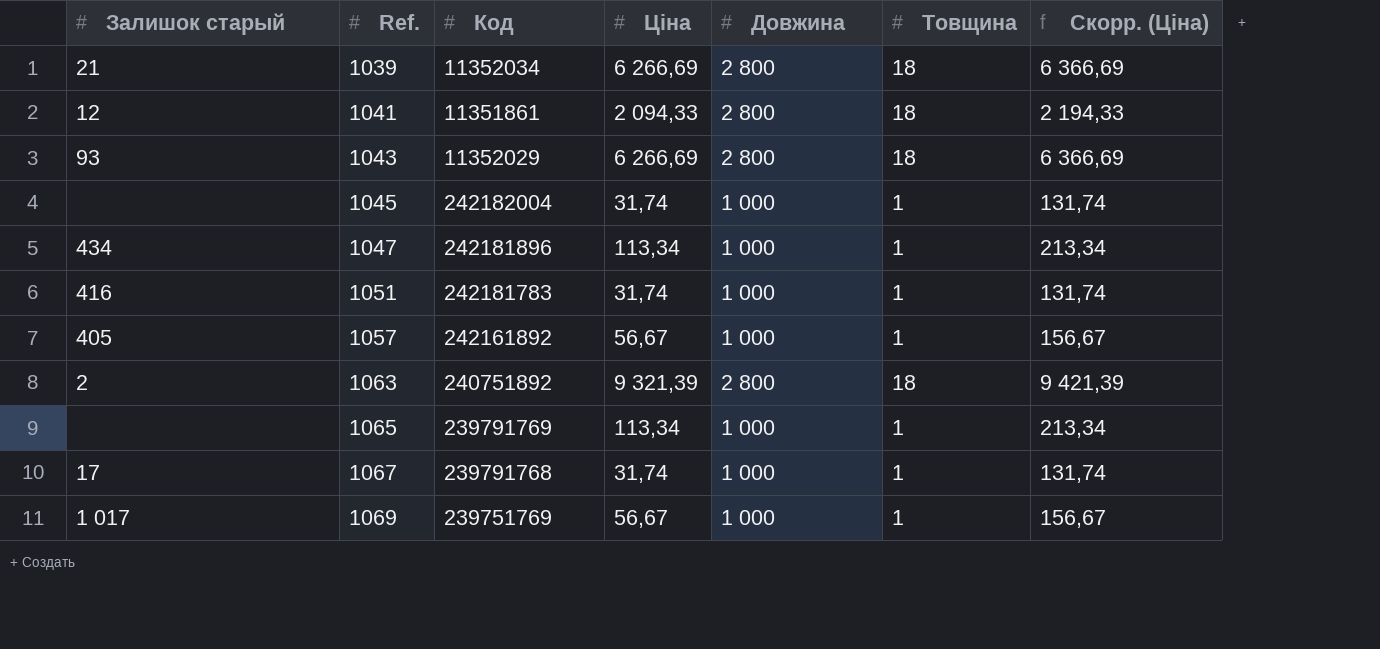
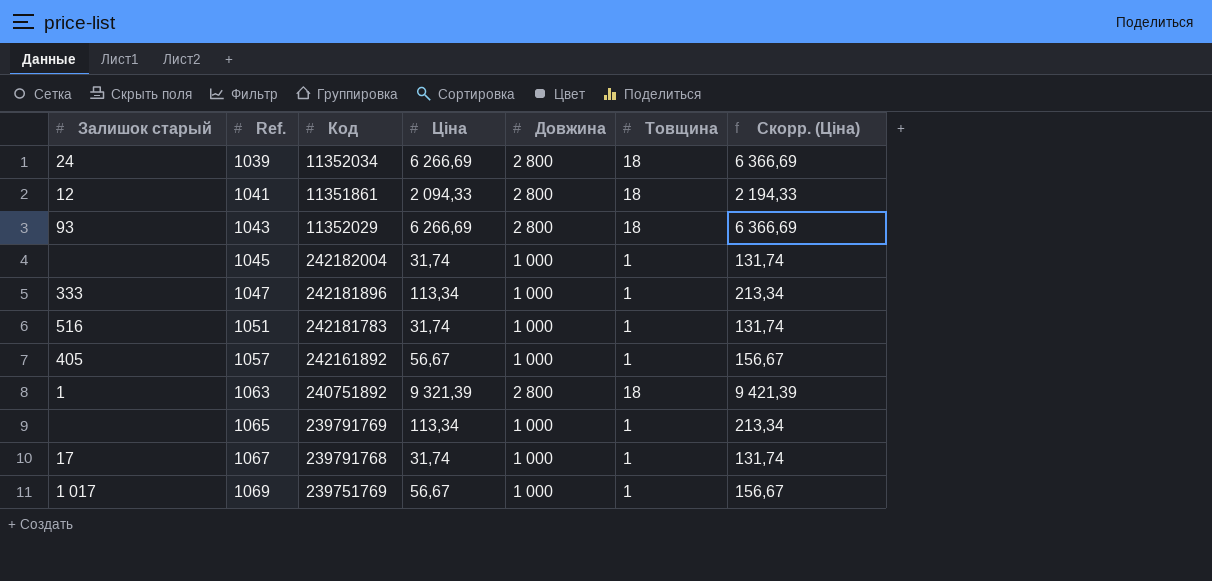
1039 | Залишок старый: 21 -> 24
1047 | Залишок старый: 434 -> 333
1051 | Залишок старый: 416 -> 516
1063 | Залишок старый: 2 -> 1

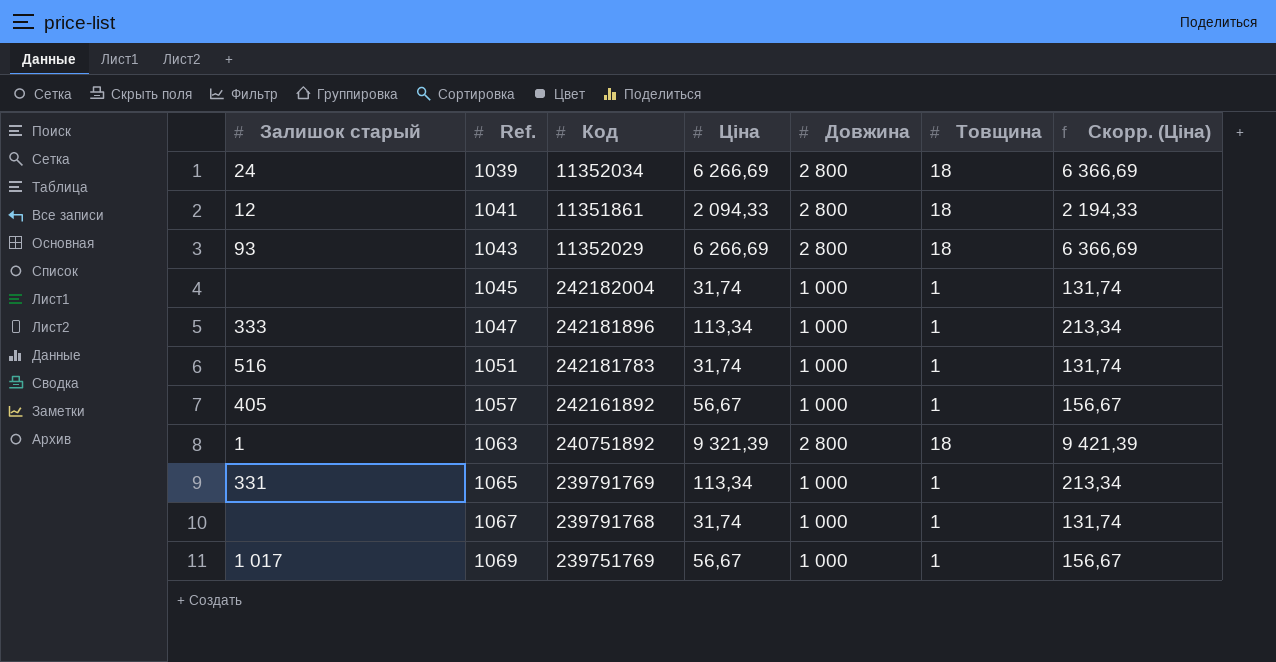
1065 | Залишок старый: none -> 331
1067 | Залишок старый: 17 -> none

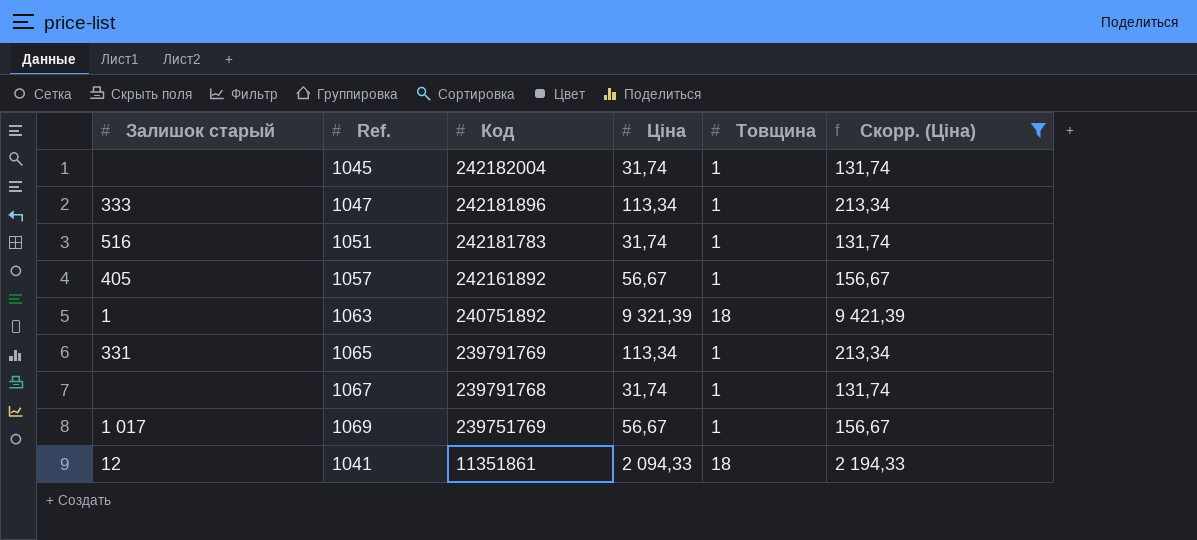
filter: none -> Скорр. (Ціна) != 6 366,69
row order: Ref. ascending -> Код descending
column Довжина | position: 5 -> none

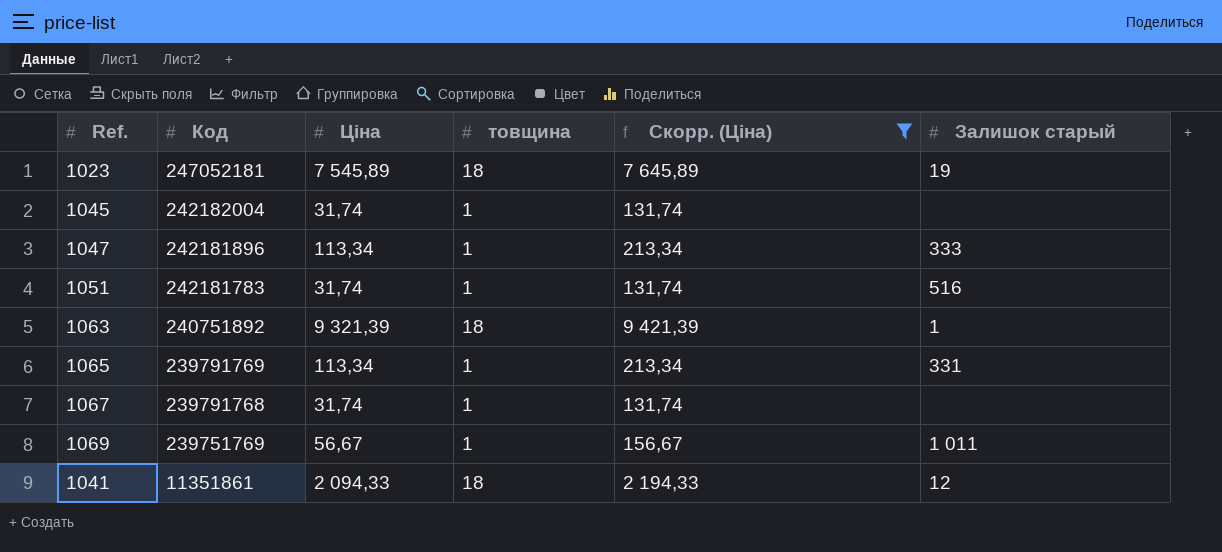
column name: Товщина -> товщина
column Залишок старый | position: 1 -> 6
row 1057: 405 | 242161892 | 56,67 | 1 | 156,67 -> none
row 1023: none -> 247052181 | 7 545,89 | 18 | 7 645,89 | 19
1069 | Залишок старый: 1 017 -> 1 011

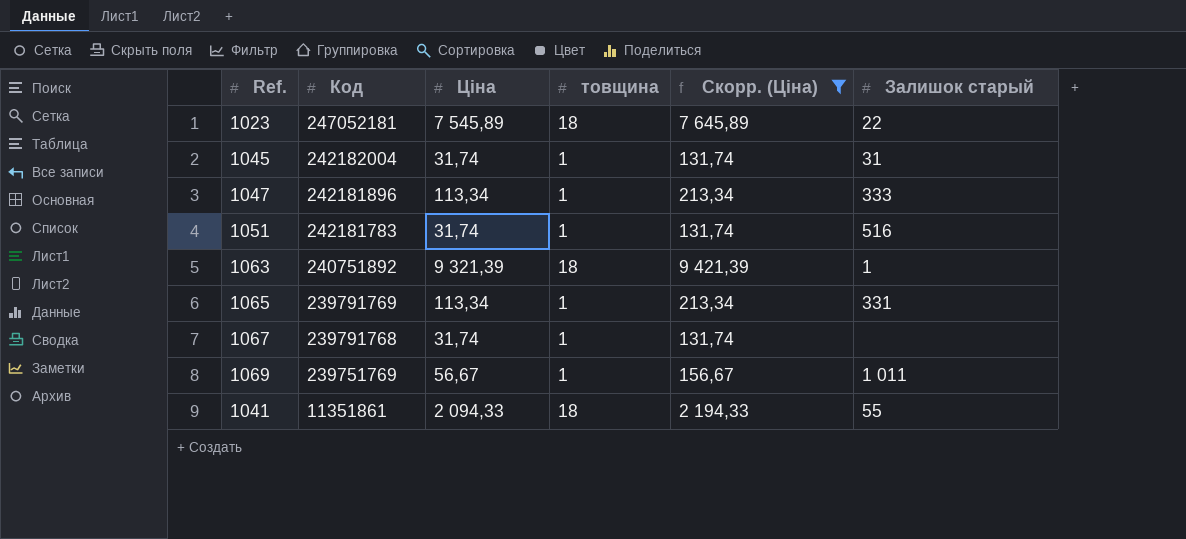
1023 | Залишок старый: 19 -> 22
1045 | Залишок старый: none -> 31
1041 | Залишок старый: 12 -> 55

